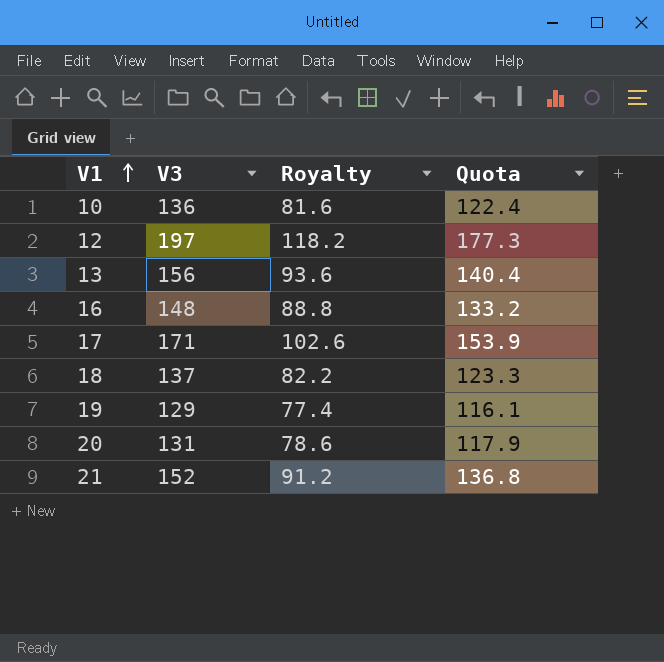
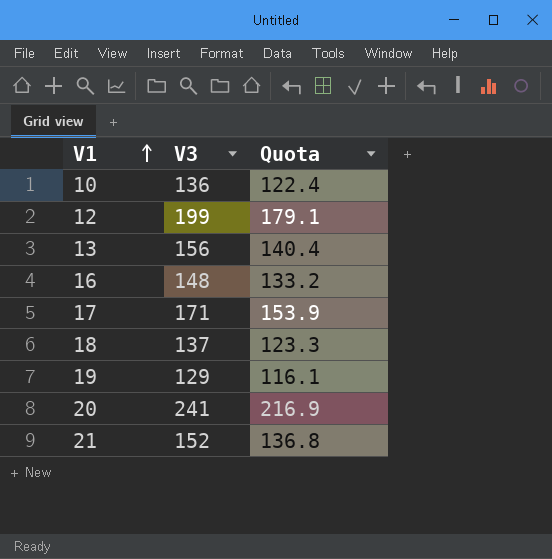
column Royalty | formula: [V3] * 0.6 -> none
12 | V3: 197 -> 199
12 | Quota: 177.3 -> 179.1
20 | V3: 131 -> 241
20 | Quota: 117.9 -> 216.9

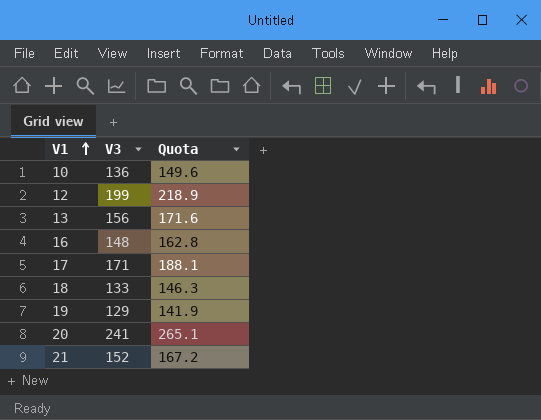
column Quota | formula: [V3] * 0.9 -> [V3] * 1.1
18 | V3: 137 -> 133

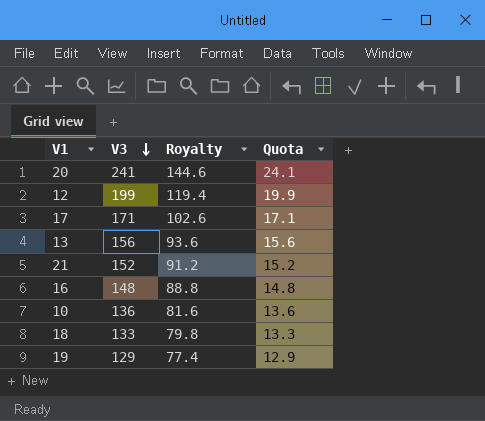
row order: V1 ascending -> V3 descending
column Royalty | formula: none -> [V3] * 0.6
column Quota | formula: [V3] * 1.1 -> [V3] * 0.1

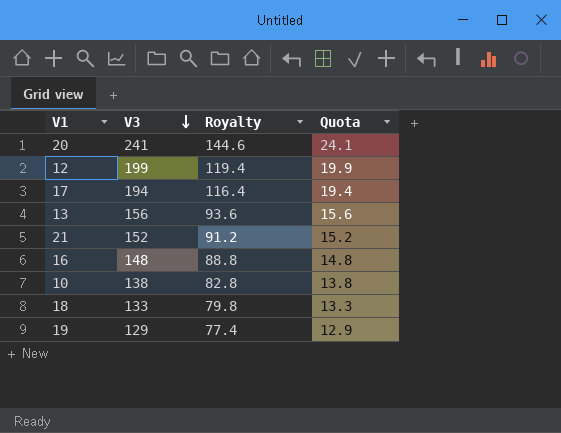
17 | V3: 171 -> 194
17 | Royalty: 102.6 -> 116.4
17 | Quota: 17.1 -> 19.4
10 | V3: 136 -> 138
10 | Royalty: 81.6 -> 82.8
10 | Quota: 13.6 -> 13.8

